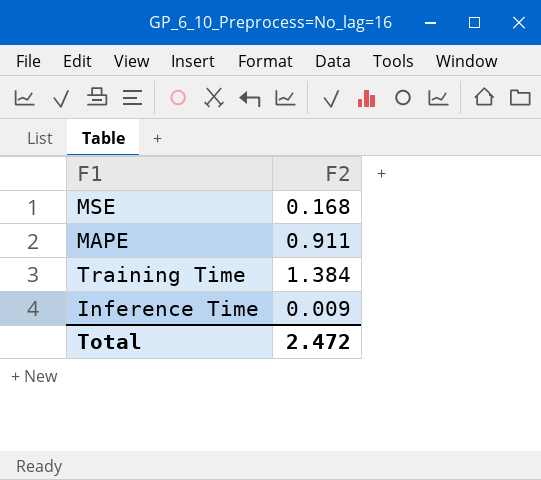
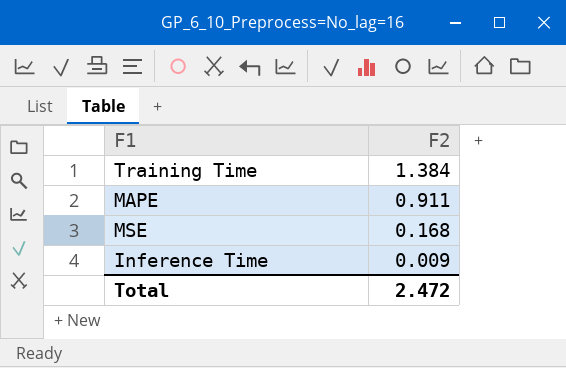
row order: none -> F2 descending

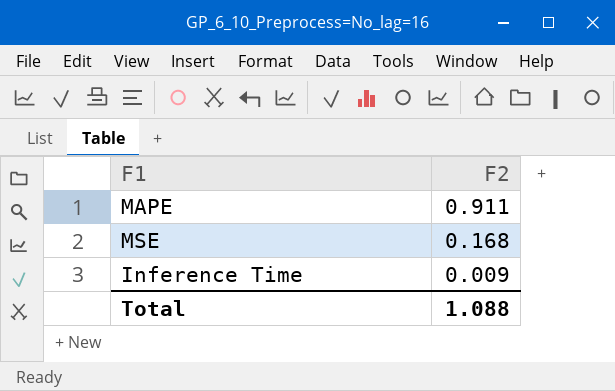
row Training Time: 1.384 -> none
Total | F2: 2.472 -> 1.088

